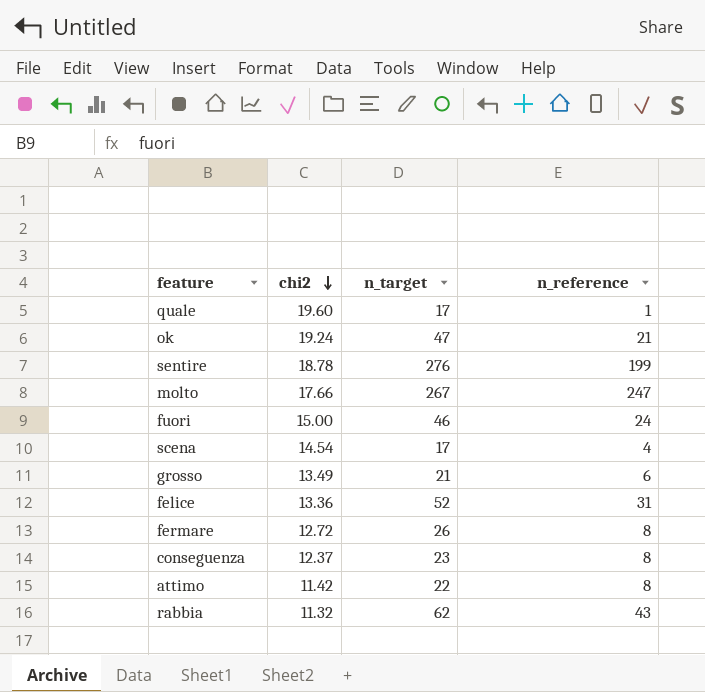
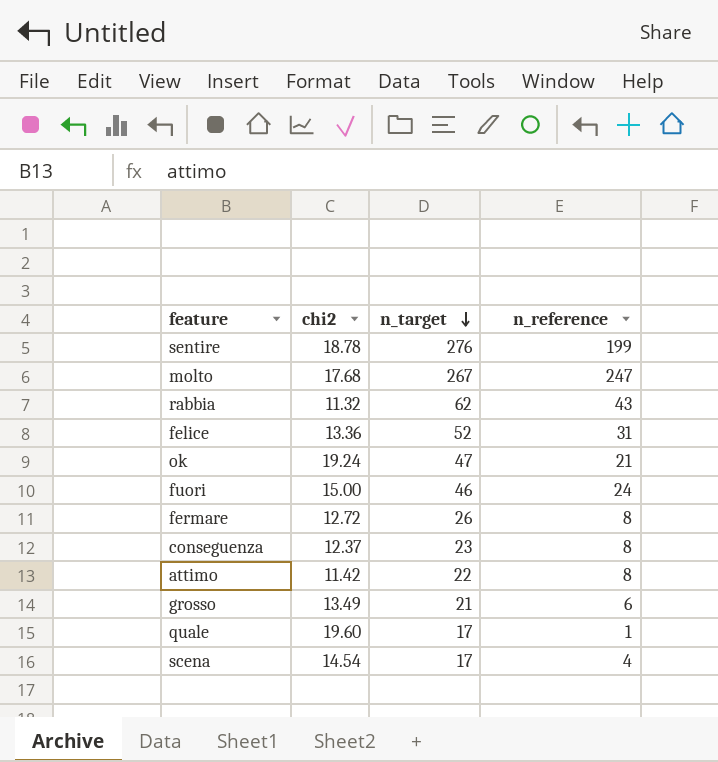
row order: chi2 descending -> n_target descending
molto | chi2: 17.66 -> 17.68

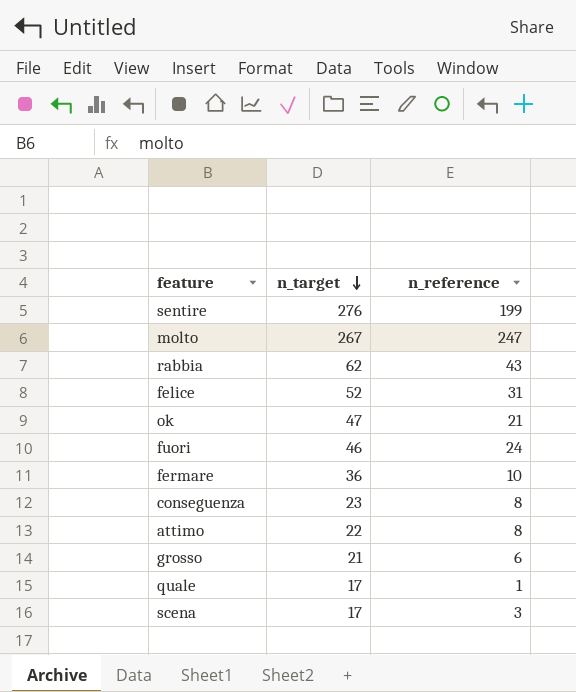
column chi2 | position: 2 -> none
fermare | n_target: 26 -> 36
fermare | n_reference: 8 -> 10
scena | n_reference: 4 -> 3

